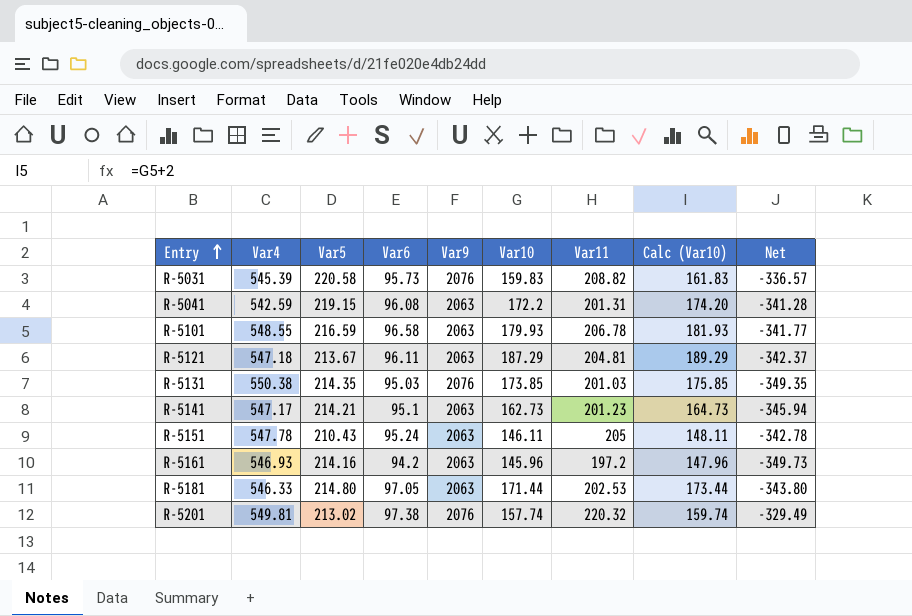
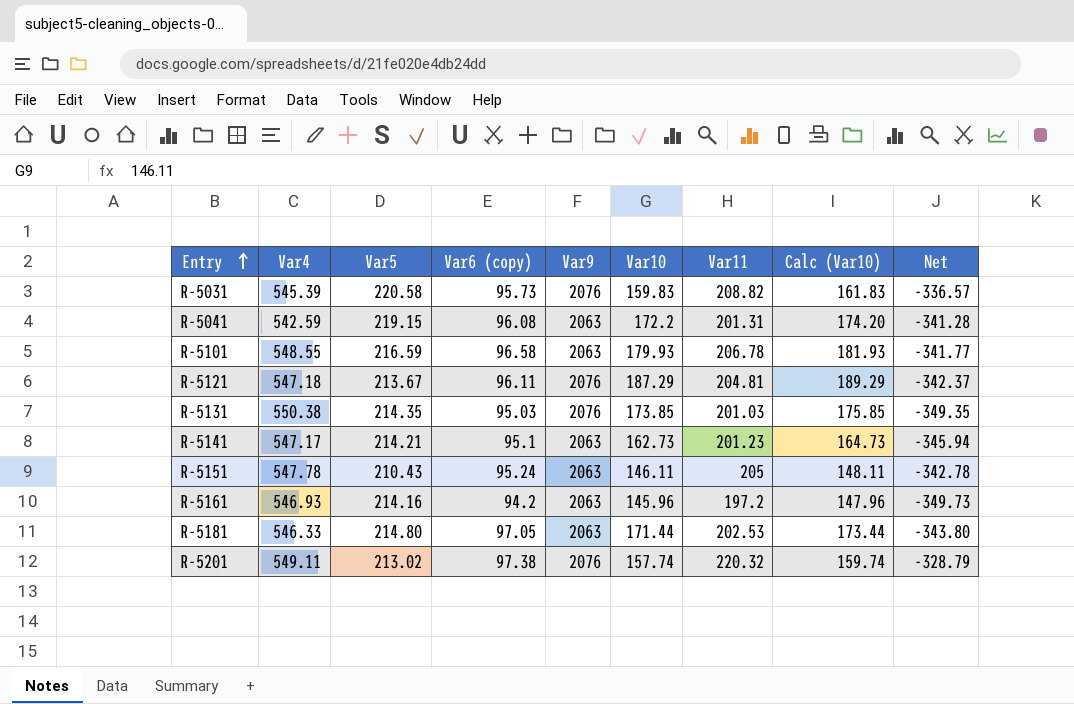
column name: Var6 -> Var6 (copy)
R-5121 | Var9: 2063 -> 2076
R-5201 | Var4: 549.81 -> 549.11
R-5201 | Net: -329.49 -> -328.79

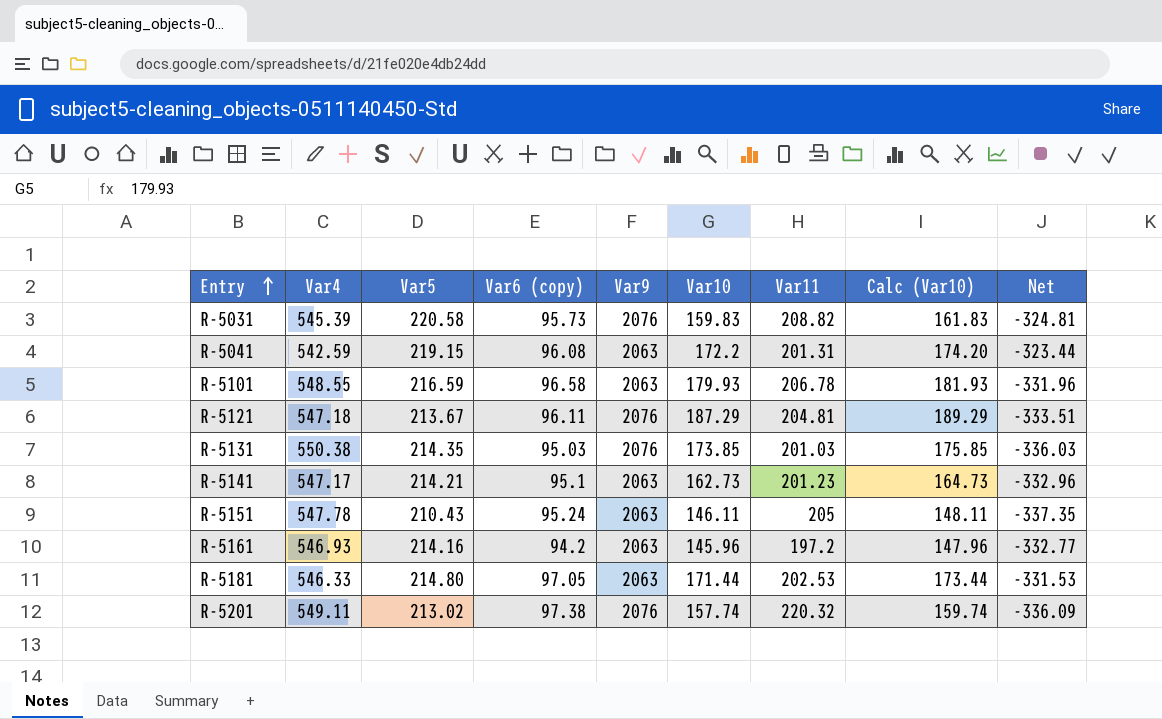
column Net | formula: [Var11] - [Var4] -> [Var5] - [Var4]

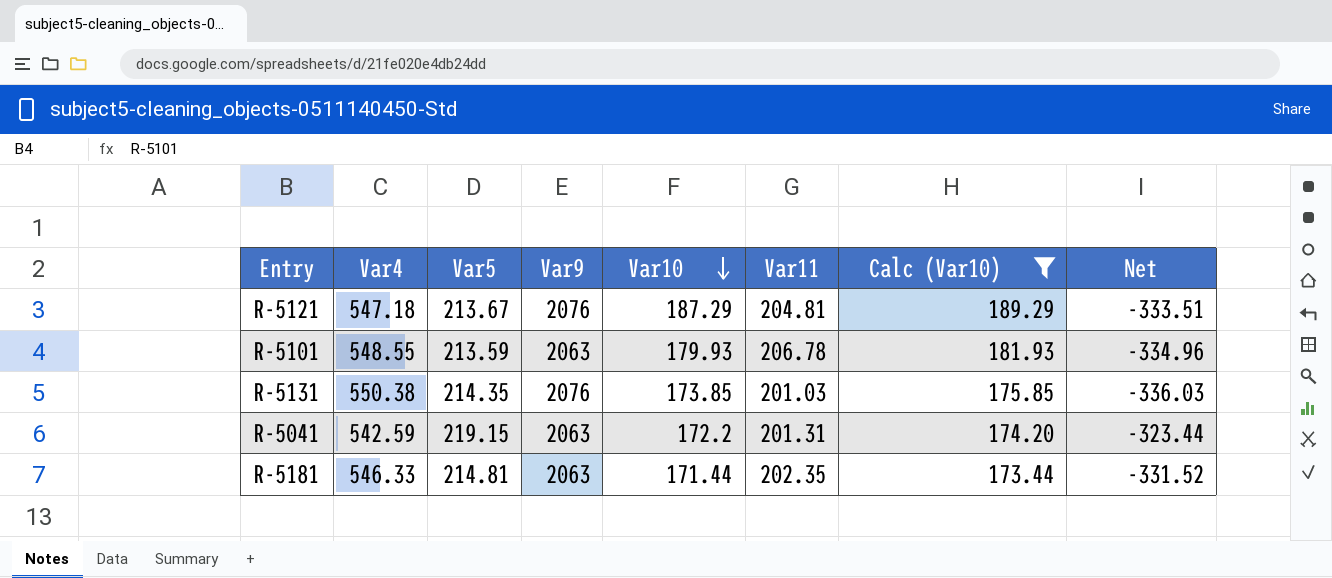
filter: none -> Calc (Var10) >= 173.44
row order: Entry ascending -> Var10 descending
column Var6 (copy) | position: 4 -> none
R-5101 | Var5: 216.59 -> 213.59
R-5101 | Net: -331.96 -> -334.96
R-5181 | Var5: 214.80 -> 214.81
R-5181 | Var11: 202.53 -> 202.35
R-5181 | Net: -331.53 -> -331.52

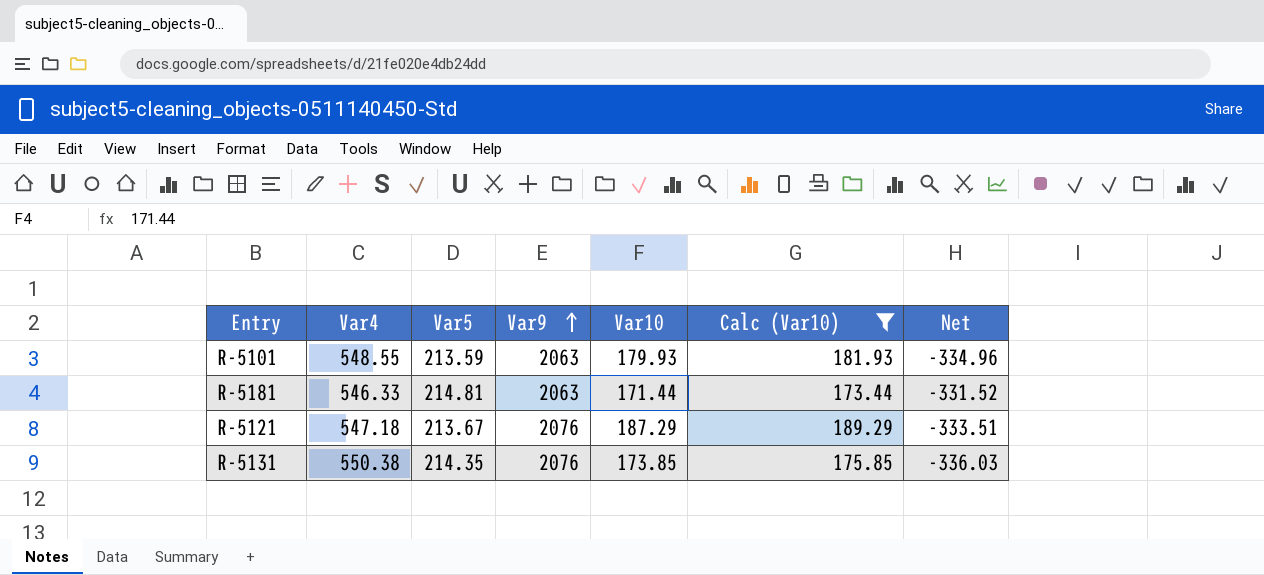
row order: Var10 descending -> Var9 ascending
column Var11 | position: 6 -> none
row R-5041: 542.59 | 219.15 | 2063 | 172.2 | 201.31 | 174.20 | -323.44 -> none

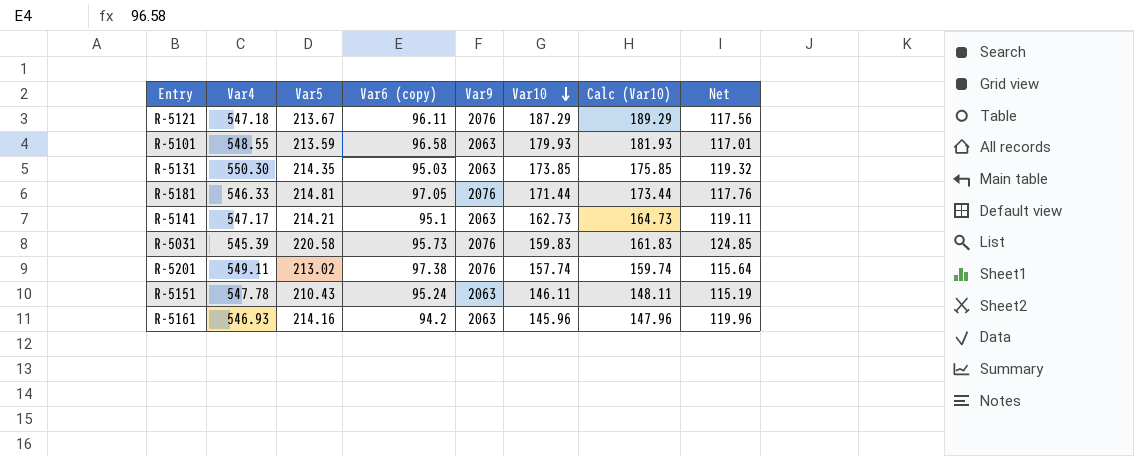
filter: Calc (Var10) >= 173.44 -> none
row order: Var9 ascending -> Var10 descending
column Var6 (copy) | position: none -> 4
column Net | formula: [Var5] - [Var4] -> [Var5] - [Var6 (copy)]
R-5131 | Var4: 550.38 -> 550.30
R-5131 | Var9: 2076 -> 2063
R-5181 | Var9: 2063 -> 2076

